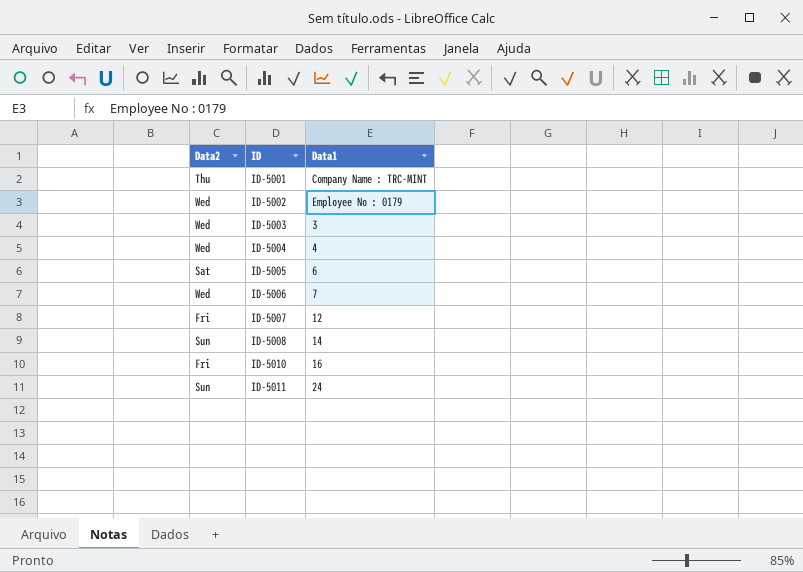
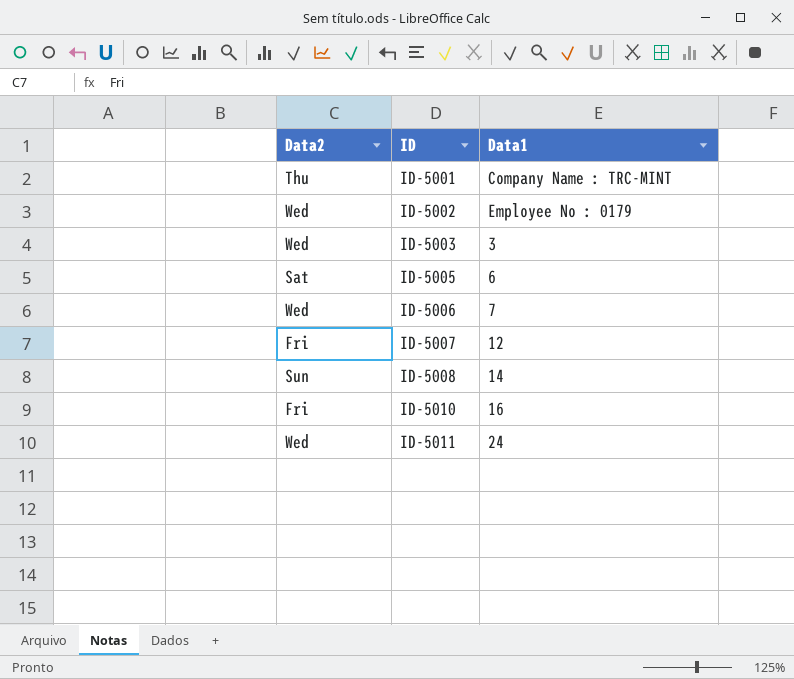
row ID-5004: Wed | 4 -> none
ID-5011 | Data2: Sun -> Wed

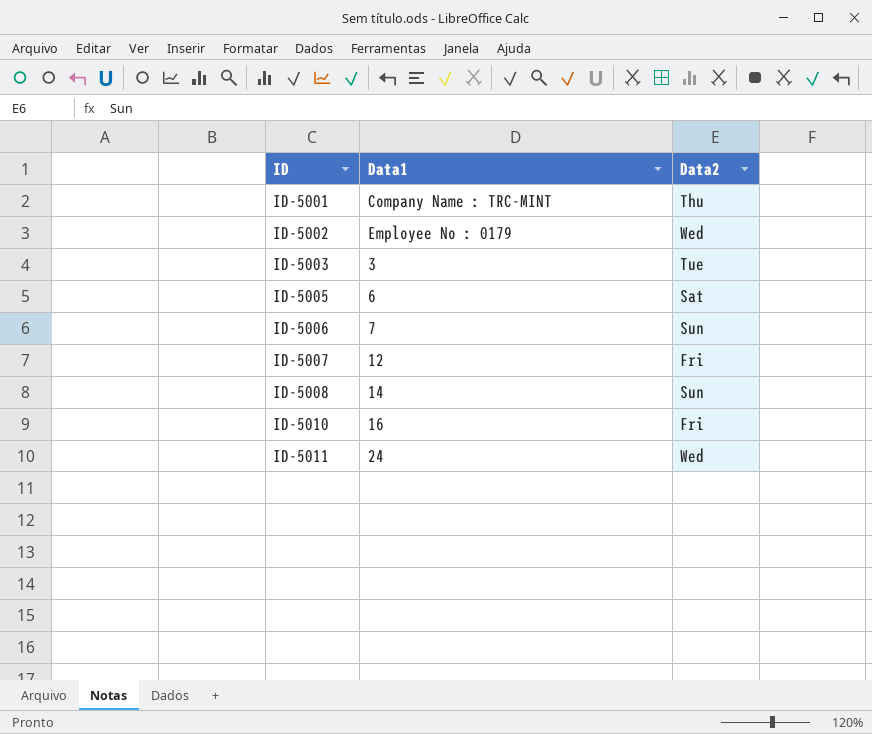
column Data2 | position: 1 -> 3
ID-5003 | Data2: Wed -> Tue
ID-5006 | Data2: Wed -> Sun

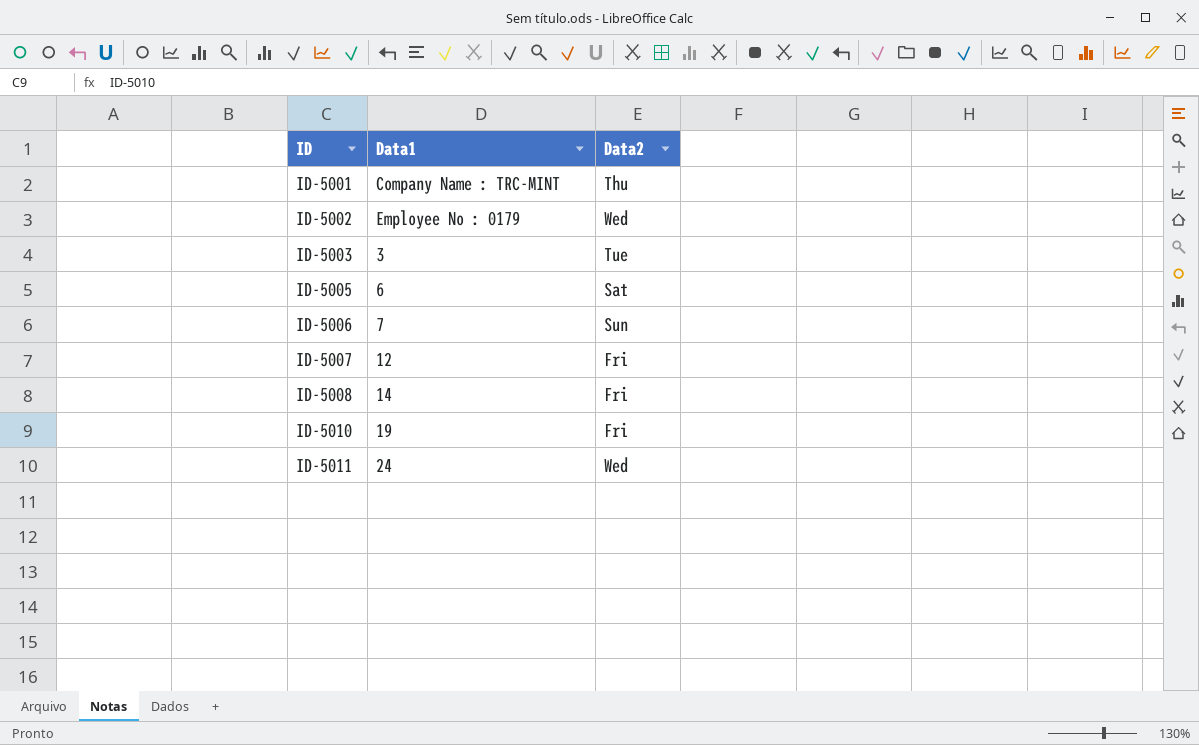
ID-5008 | Data2: Sun -> Fri
ID-5010 | Data1: 16 -> 19

